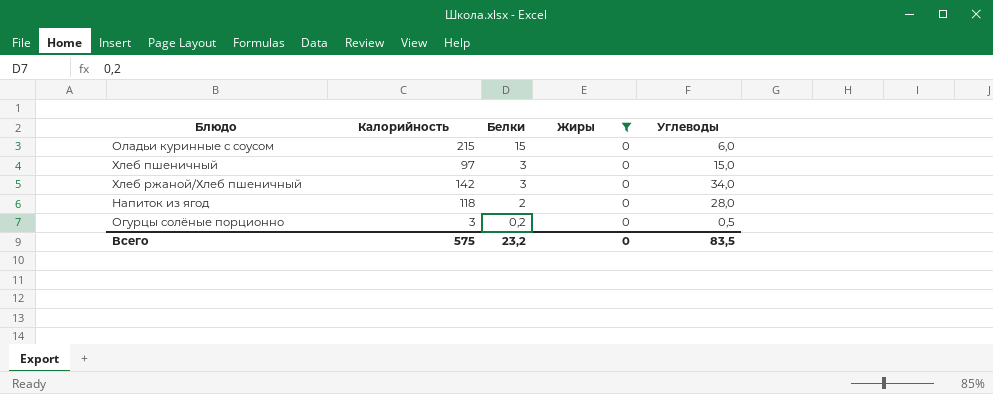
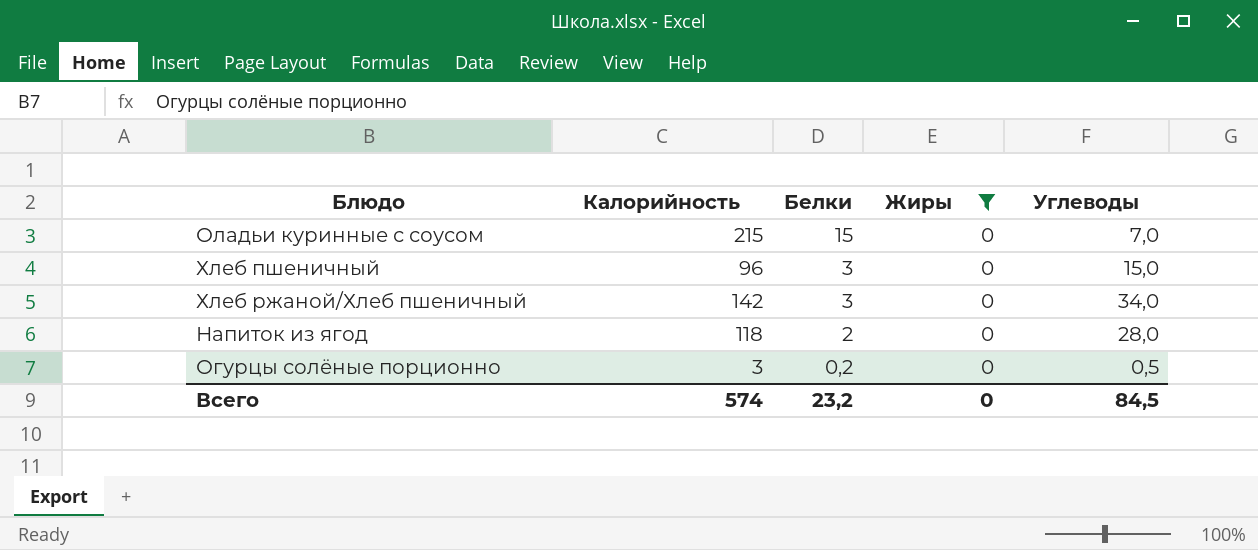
Оладьи куринные с соусом | Углеводы: 6,0 -> 7,0
Хлеб пшеничный | Калорийность: 97 -> 96
Всего | Калорийность: 575 -> 574
Всего | Углеводы: 83,5 -> 84,5

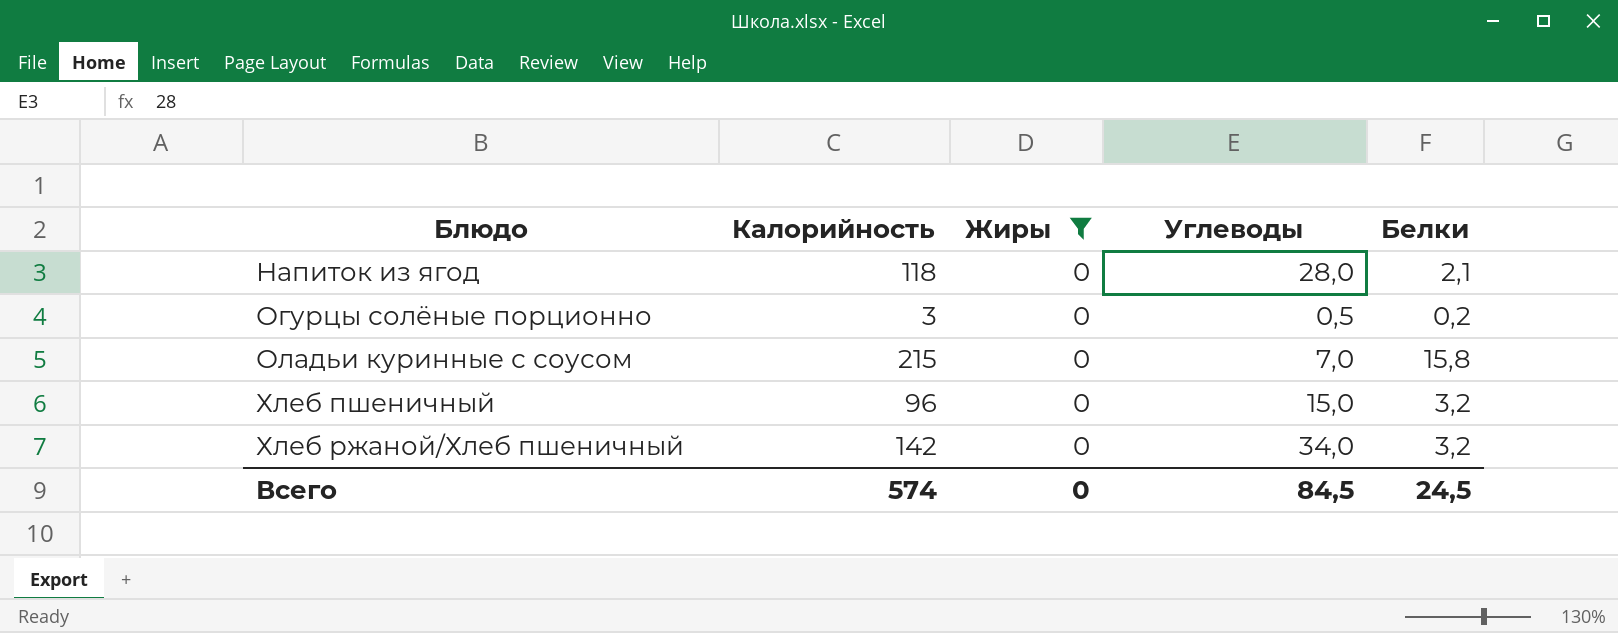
row order: Белки descending -> Блюдо ascending
column Белки | position: 3 -> 5
Напиток из ягод | Белки: 2 -> 2,1
Оладьи куринные с соусом | Белки: 15 -> 15,8
Хлеб пшеничный | Белки: 3 -> 3,2
Хлеб ржаной/Хлеб пшеничный | Белки: 3 -> 3,2
Всего | Белки: 23,2 -> 24,5

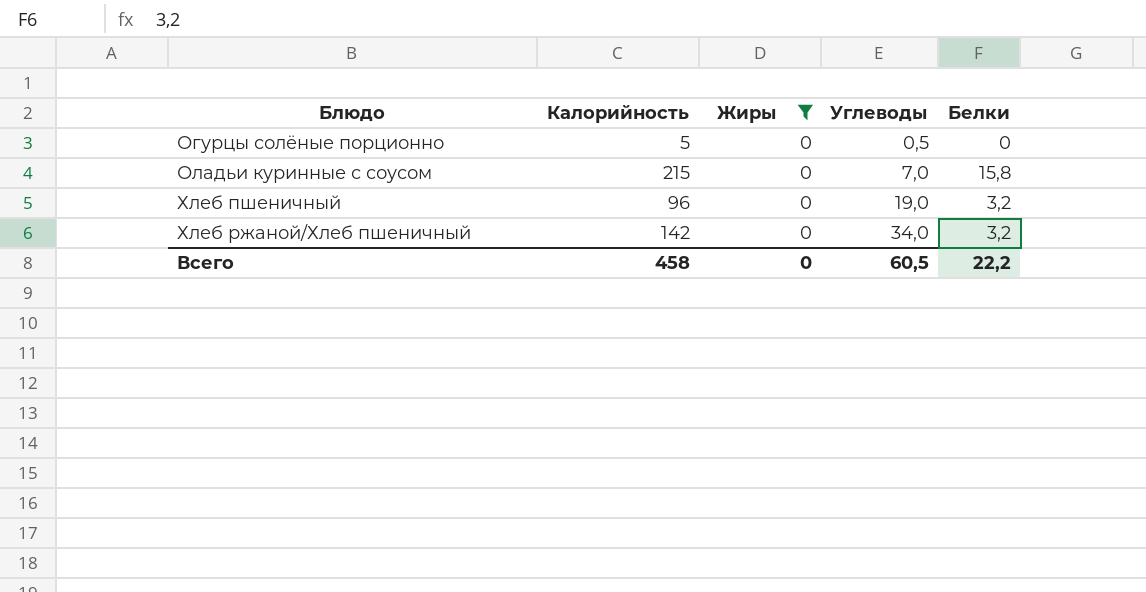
row Напиток из ягод: 118 | 0 | 28,0 | 2,1 -> none
Огурцы солёные порционно | Калорийность: 3 -> 5
Огурцы солёные порционно | Белки: 0,2 -> 0
Хлеб пшеничный | Углеводы: 15,0 -> 19,0
Всего | Калорийность: 574 -> 458
Всего | Углеводы: 84,5 -> 60,5
Всего | Белки: 24,5 -> 22,2

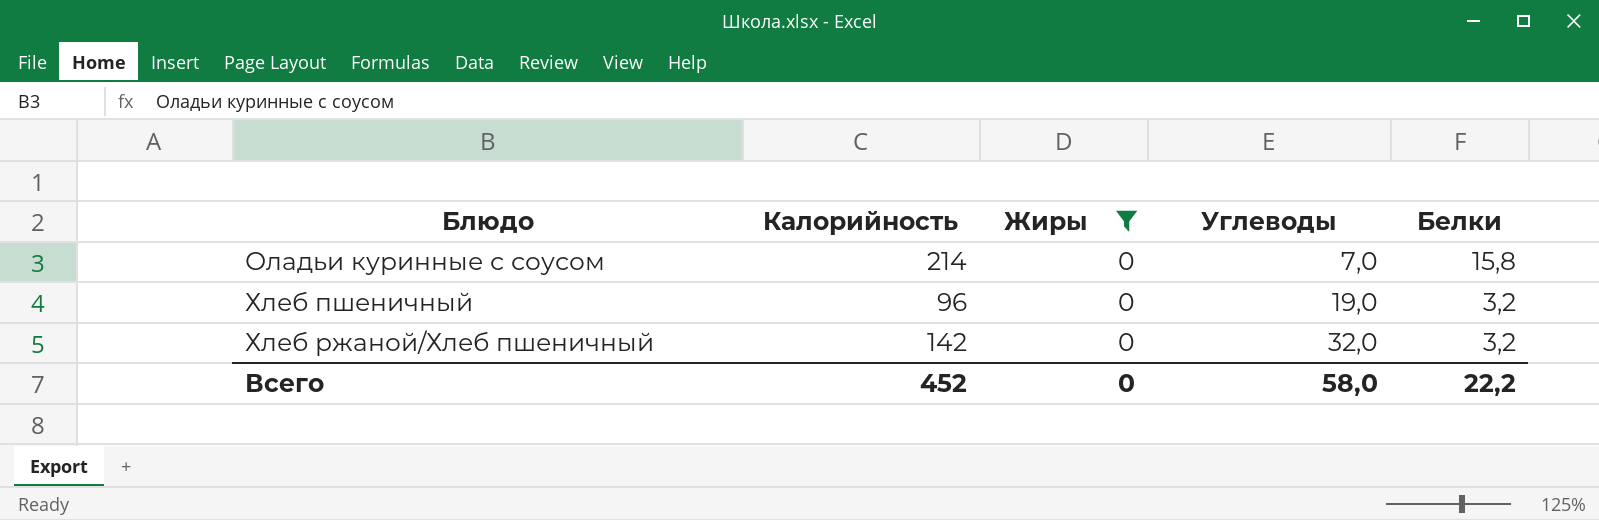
row Огурцы солёные порционно: 5 | 0 | 0,5 | 0 -> none
Оладьи куринные с соусом | Калорийность: 215 -> 214
Хлеб ржаной/Хлеб пшеничный | Углеводы: 34,0 -> 32,0
Всего | Калорийность: 458 -> 452
Всего | Углеводы: 60,5 -> 58,0

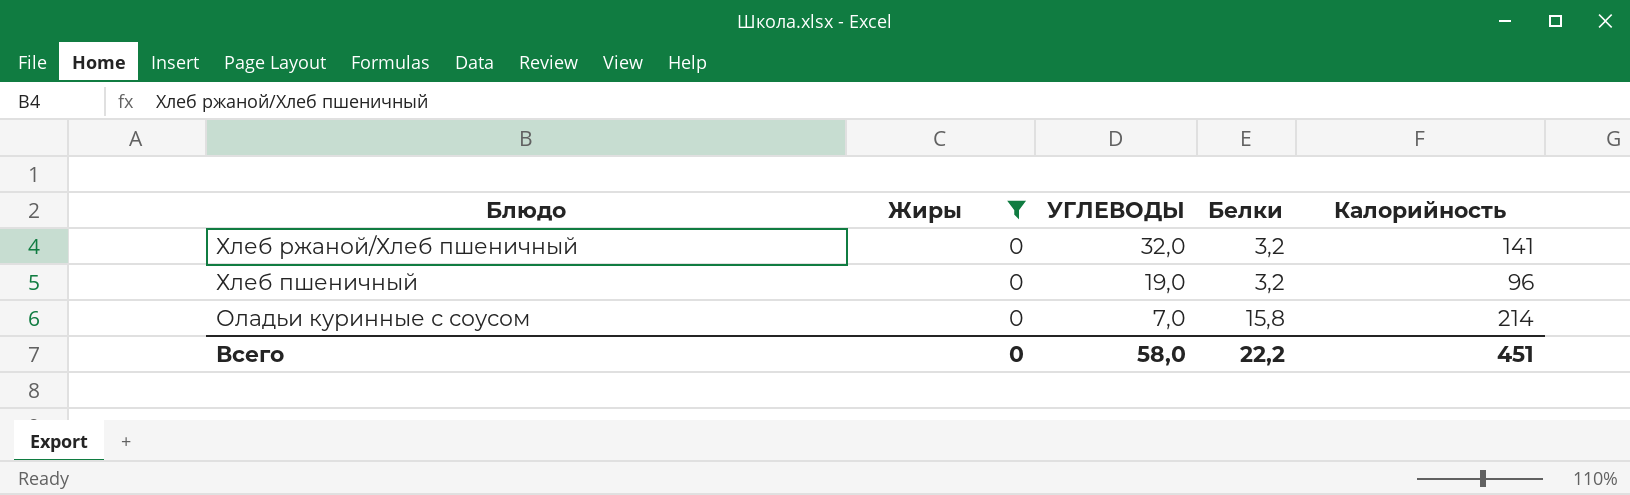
row order: Блюдо ascending -> Блюдо descending
column name: Углеводы -> УГЛЕВОДЫ
column Калорийность | position: 2 -> 5
Хлеб ржаной/Хлеб пшеничный | Калорийность: 142 -> 141
Всего | Калорийность: 452 -> 451

